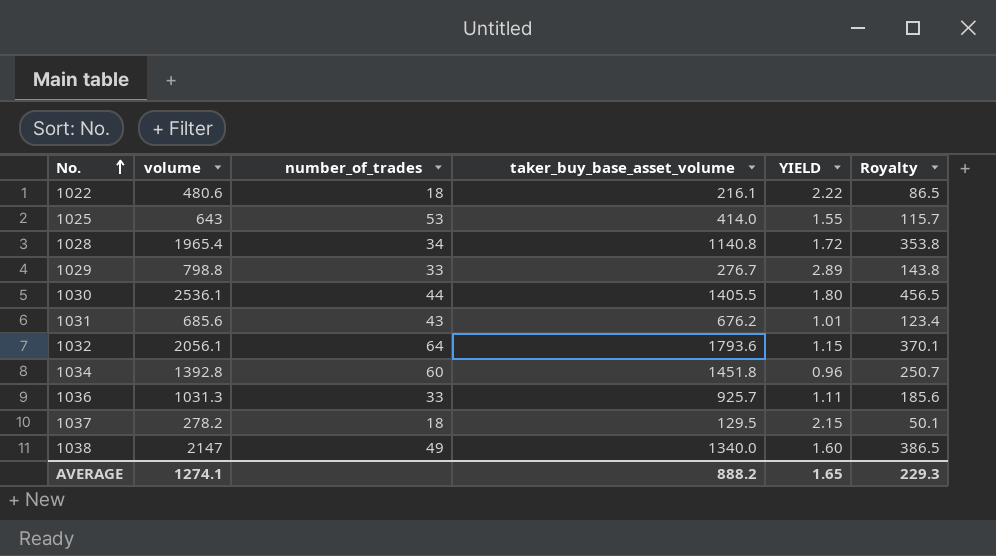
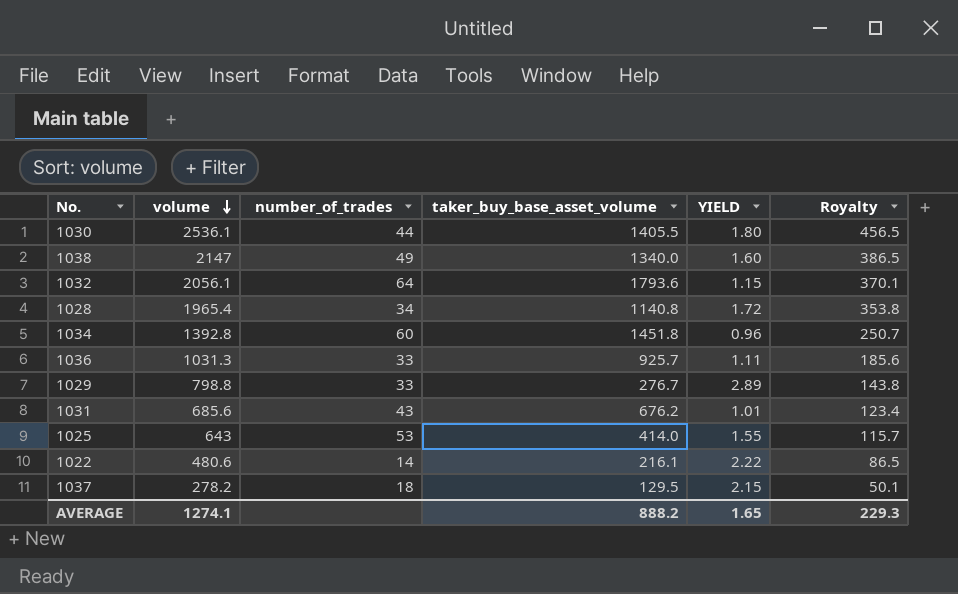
row order: No. ascending -> volume descending
1022 | number_of_trades: 18 -> 14

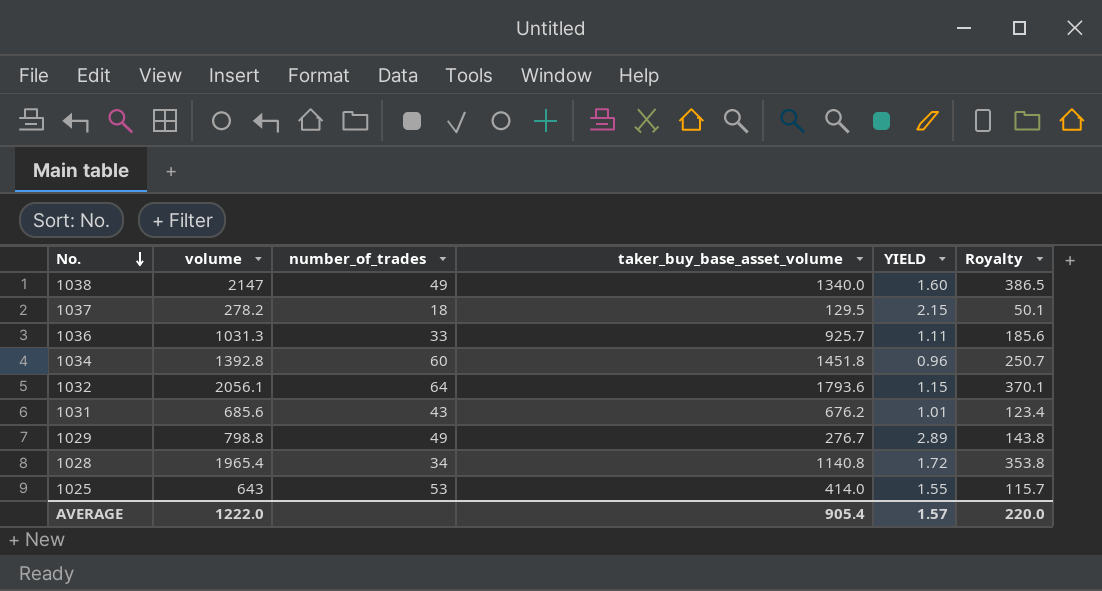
row order: volume descending -> No. descending
row 1030: 2536.1 | 44 | 1405.5 | 1.80 | 456.5 -> none
row 1022: 480.6 | 14 | 216.1 | 2.22 | 86.5 -> none
1029 | number_of_trades: 33 -> 49
AVERAGE | volume: 1274.1 -> 1222.0
AVERAGE | taker_buy_base_asset_volume: 888.2 -> 905.4
AVERAGE | YIELD: 1.65 -> 1.57
AVERAGE | Royalty: 229.3 -> 220.0

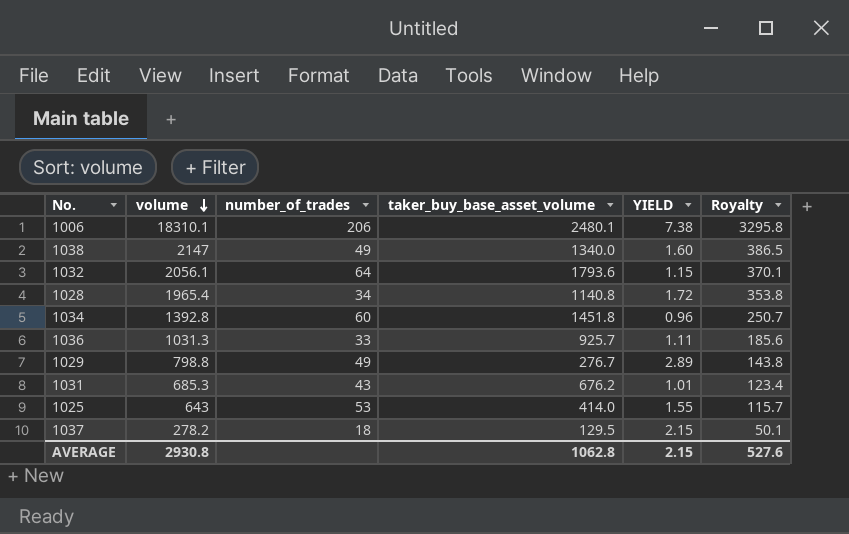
row order: No. descending -> volume descending
row 1006: none -> 18310.1 | 206 | 2480.1 | 7.38 | 3295.8
1031 | volume: 685.6 -> 685.3
AVERAGE | volume: 1222.0 -> 2930.8
AVERAGE | taker_buy_base_asset_volume: 905.4 -> 1062.8
AVERAGE | YIELD: 1.57 -> 2.15
AVERAGE | Royalty: 220.0 -> 527.6

